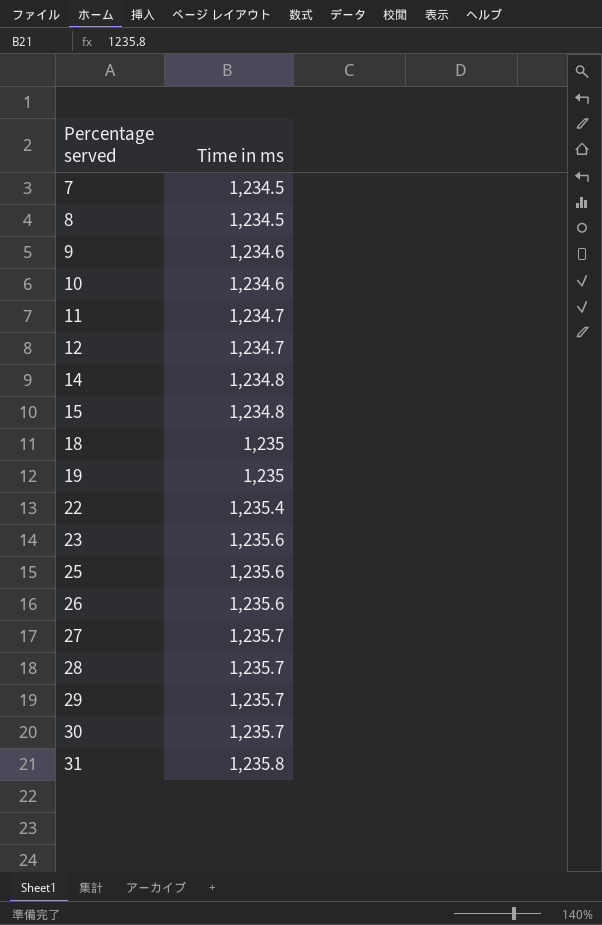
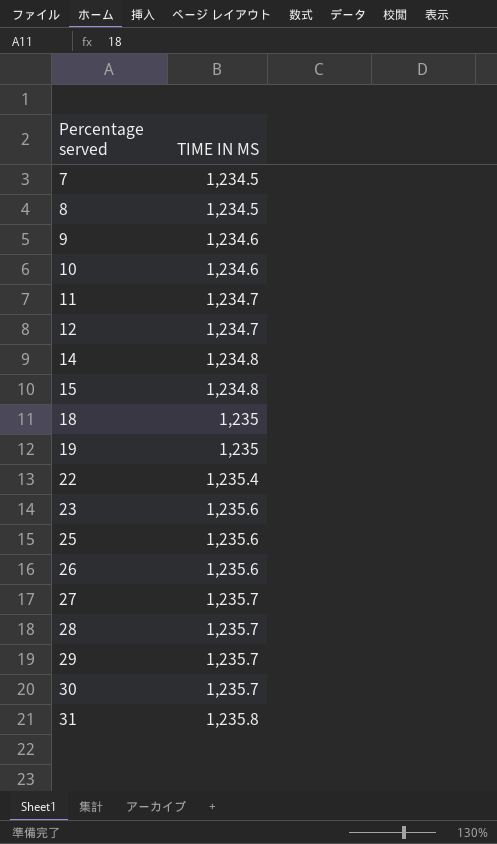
column name: Time in ms -> TIME IN MS

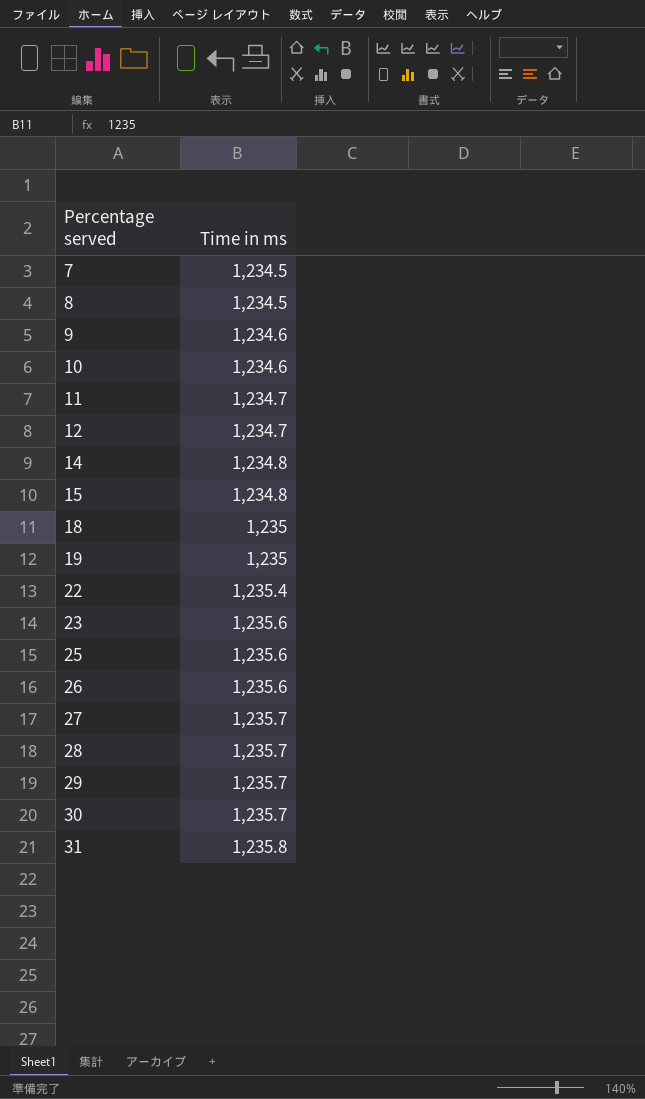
column name: TIME IN MS -> Time in ms

